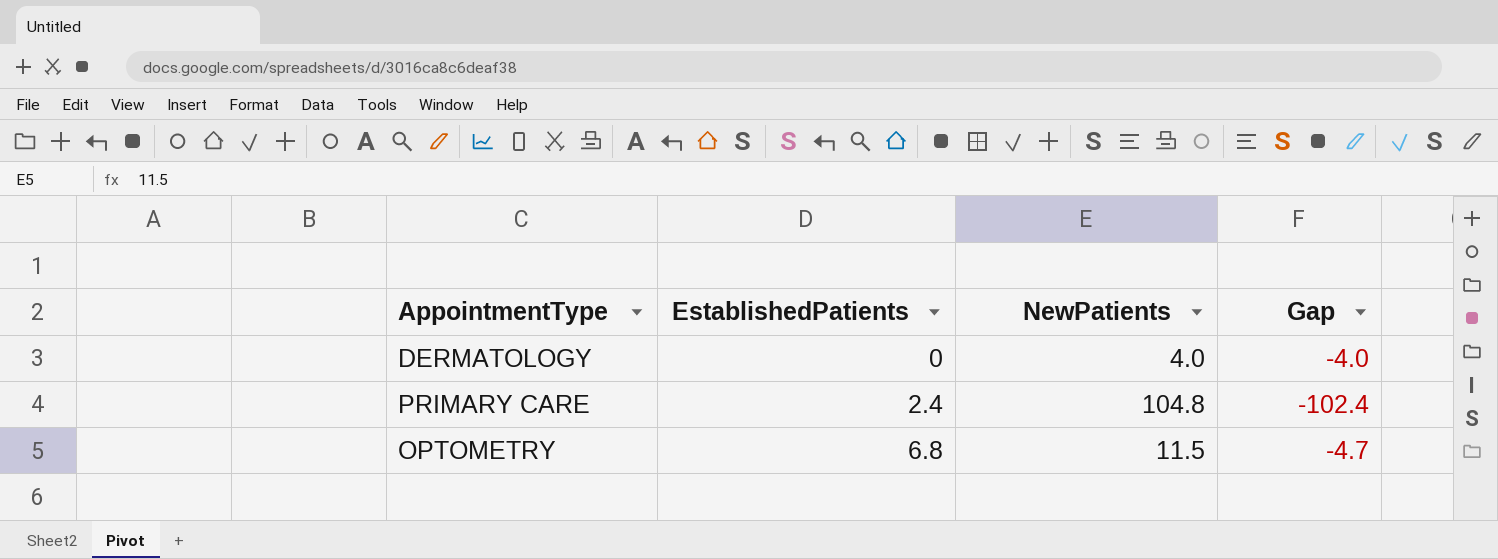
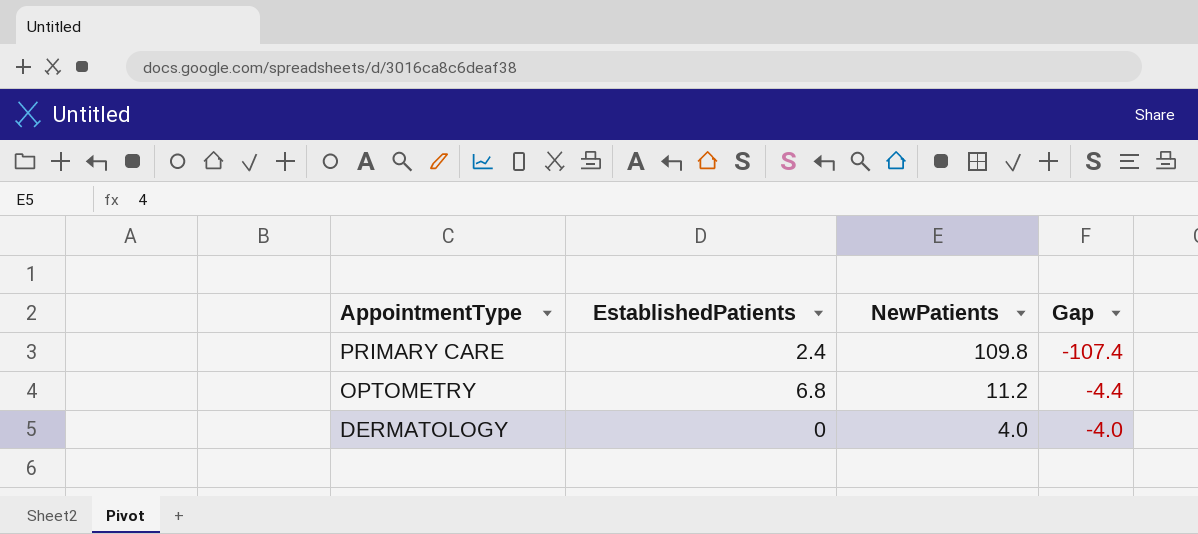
row order: EstablishedPatients ascending -> AppointmentType descending
PRIMARY CARE | NewPatients: 104.8 -> 109.8
PRIMARY CARE | Gap: -102.4 -> -107.4
OPTOMETRY | NewPatients: 11.5 -> 11.2
OPTOMETRY | Gap: -4.7 -> -4.4

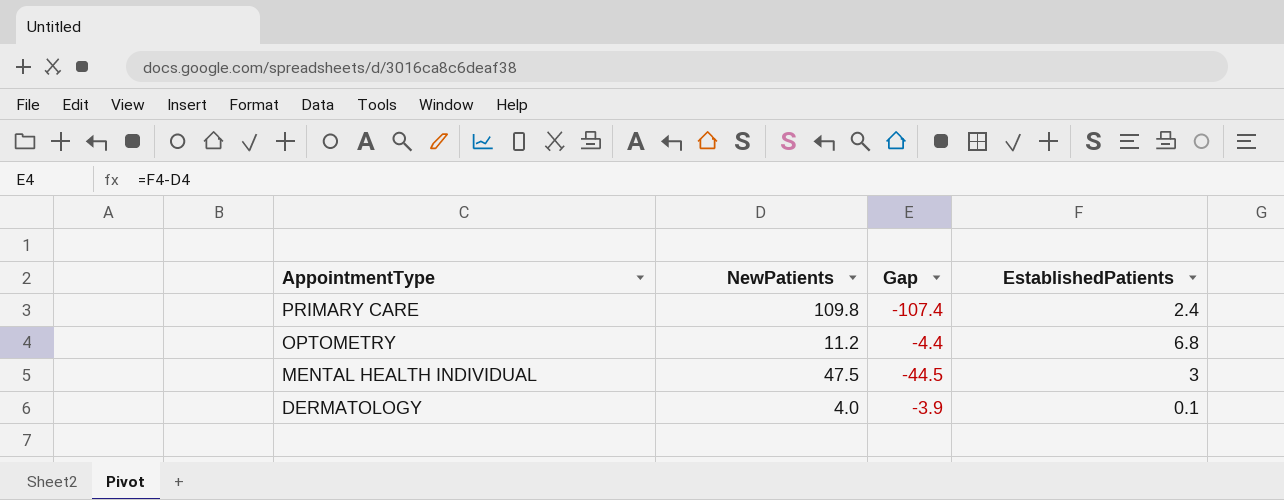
column EstablishedPatients | position: 2 -> 4
row MENTAL HEALTH INDIVIDUAL: none -> 47.5 | -44.5 | 3
DERMATOLOGY | Gap: -4.0 -> -3.9
DERMATOLOGY | EstablishedPatients: 0 -> 0.1

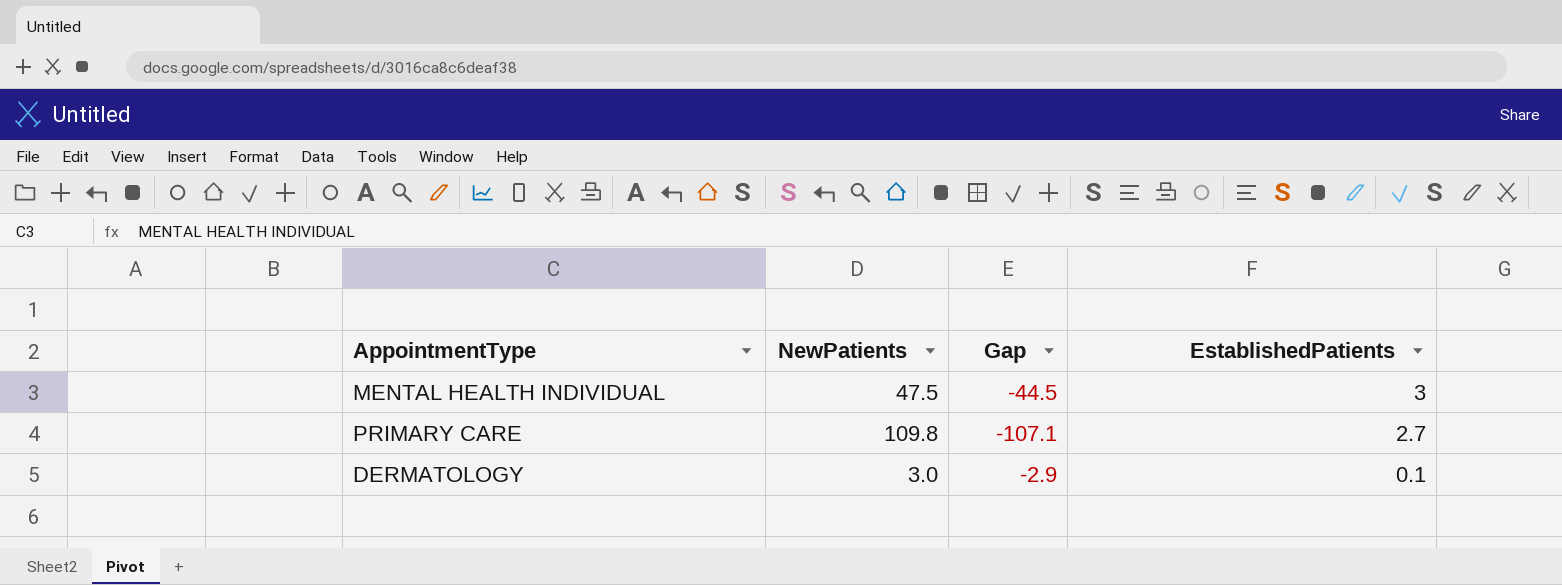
row order: AppointmentType descending -> EstablishedPatients descending
row OPTOMETRY: 11.2 | -4.4 | 6.8 -> none
PRIMARY CARE | Gap: -107.4 -> -107.1
PRIMARY CARE | EstablishedPatients: 2.4 -> 2.7
DERMATOLOGY | NewPatients: 4.0 -> 3.0
DERMATOLOGY | Gap: -3.9 -> -2.9

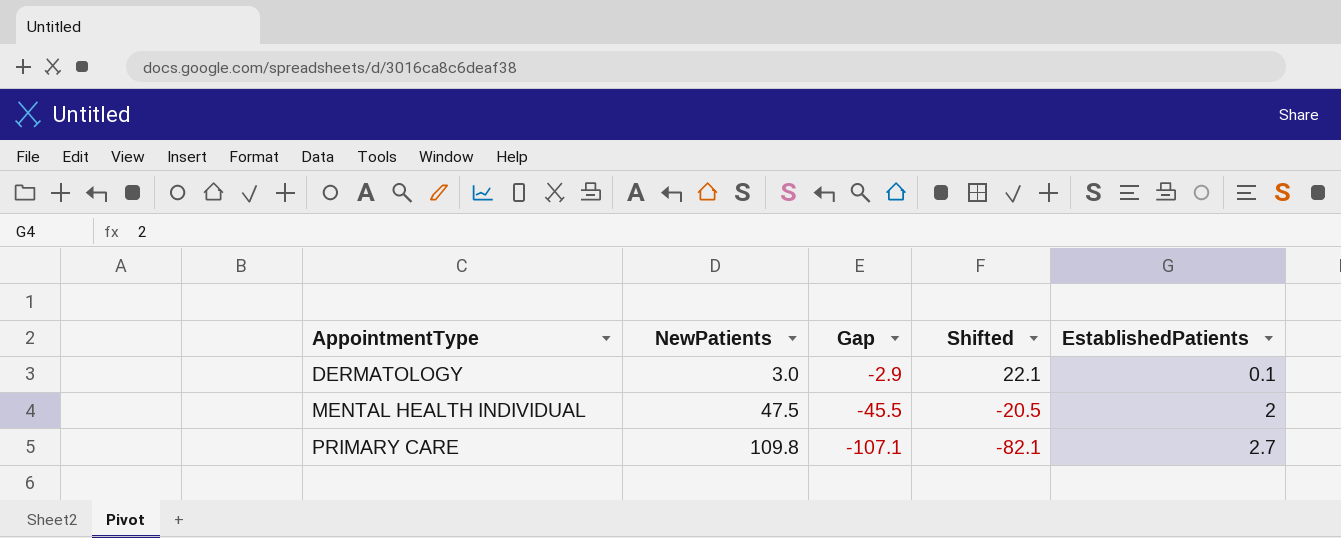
row order: EstablishedPatients descending -> AppointmentType ascending
column Shifted | formula: none -> [Gap] + 25
MENTAL HEALTH INDIVIDUAL | Gap: -44.5 -> -45.5
MENTAL HEALTH INDIVIDUAL | EstablishedPatients: 3 -> 2

